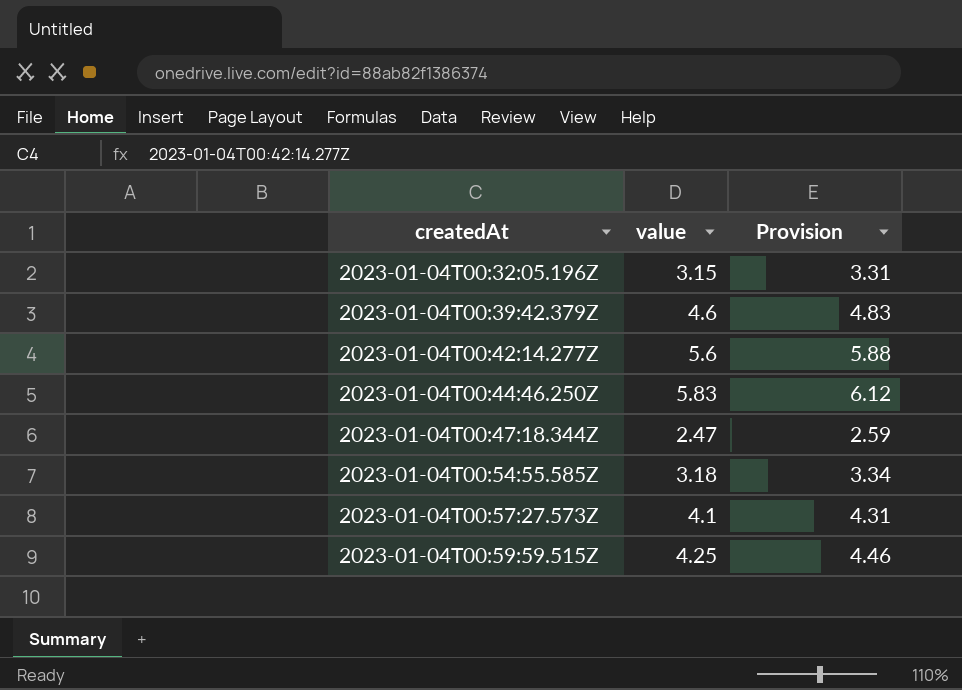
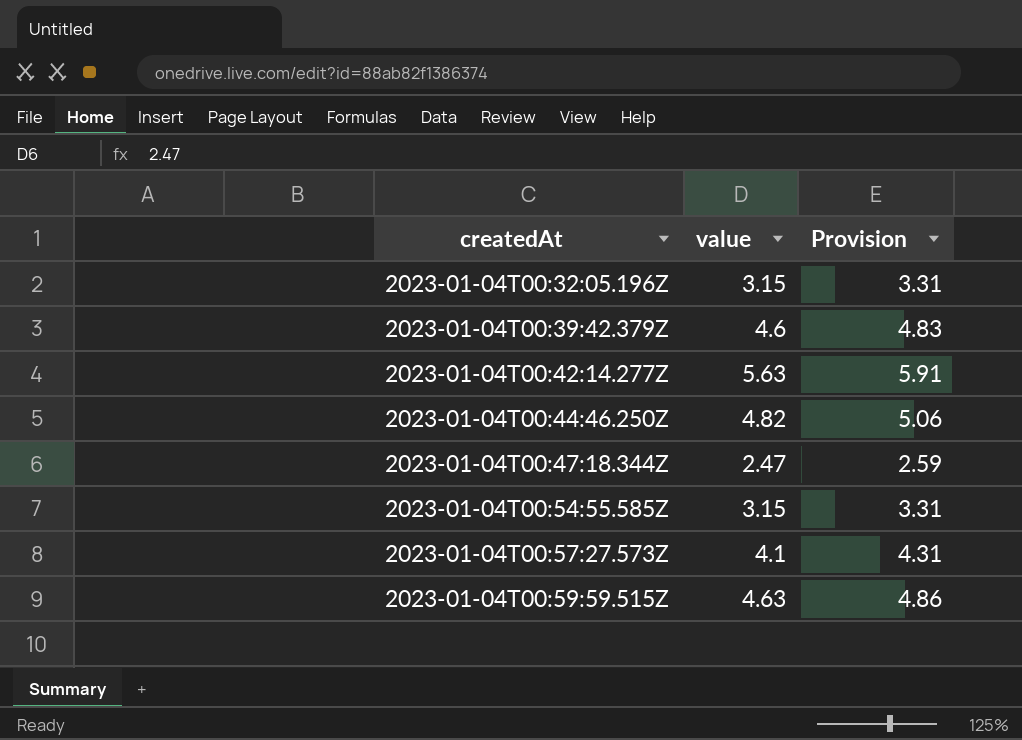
2023-01-04T00:42:14.277Z | value: 5.6 -> 5.63
2023-01-04T00:42:14.277Z | Provision: 5.88 -> 5.91
2023-01-04T00:44:46.250Z | value: 5.83 -> 4.82
2023-01-04T00:44:46.250Z | Provision: 6.12 -> 5.06
2023-01-04T00:54:55.585Z | value: 3.18 -> 3.15
2023-01-04T00:54:55.585Z | Provision: 3.34 -> 3.31
2023-01-04T00:59:59.515Z | value: 4.25 -> 4.63
2023-01-04T00:59:59.515Z | Provision: 4.46 -> 4.86

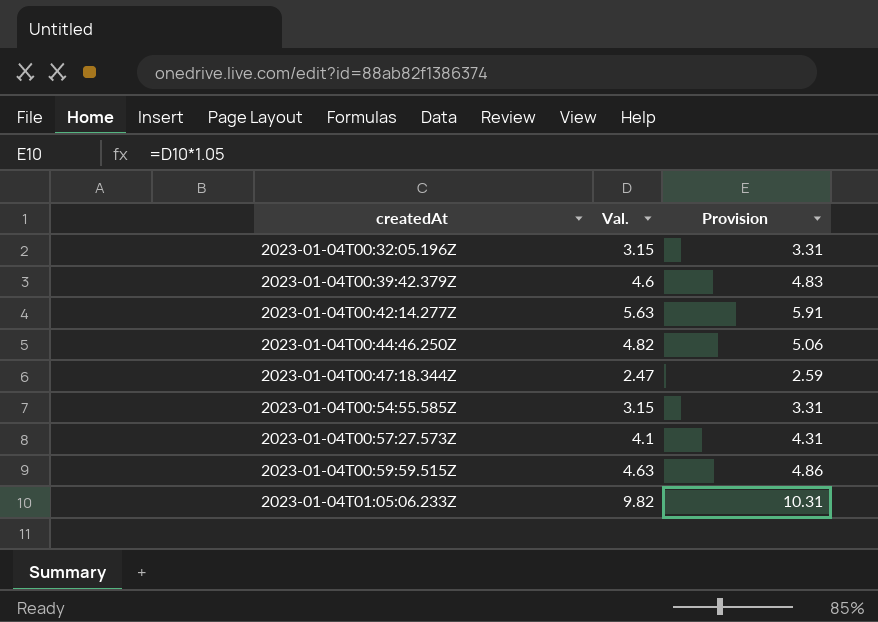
column name: value -> Val.
row 2023-01-04T01:05:06.233Z: none -> 9.82 | 10.31

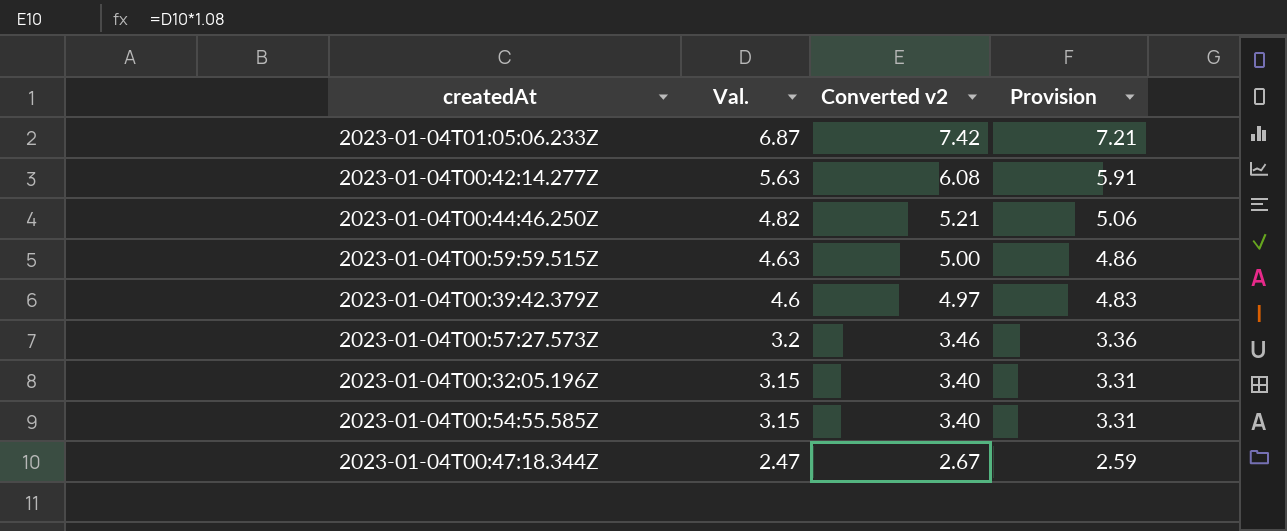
row order: createdAt ascending -> Val. descending
column Converted v2 | formula: none -> [Val.] * 1.08
2023-01-04T01:05:06.233Z | Val.: 9.82 -> 6.87
2023-01-04T01:05:06.233Z | Provision: 10.31 -> 7.21
2023-01-04T00:57:27.573Z | Val.: 4.1 -> 3.2
2023-01-04T00:57:27.573Z | Provision: 4.31 -> 3.36

